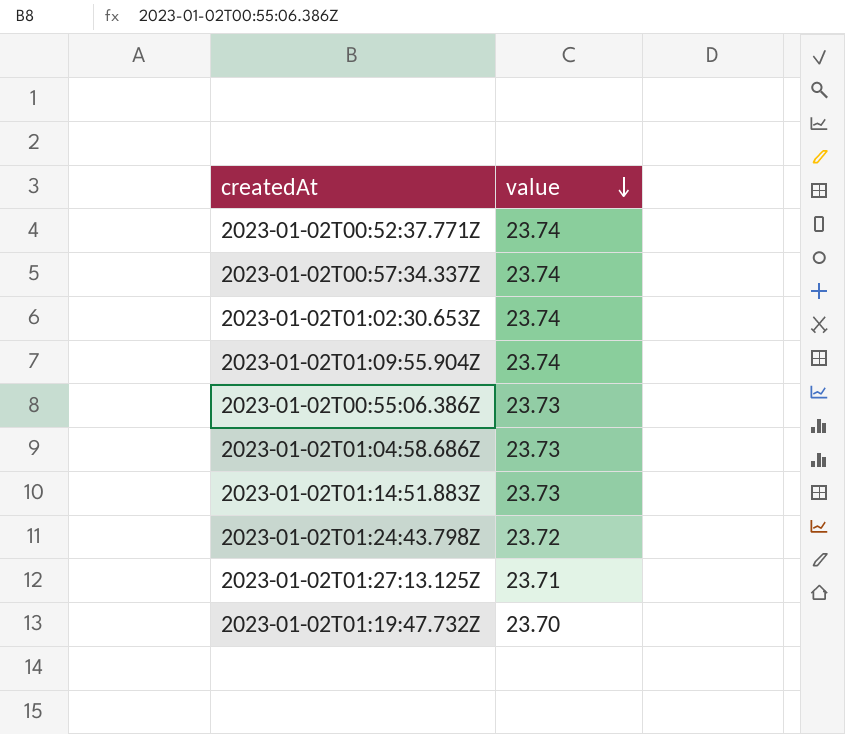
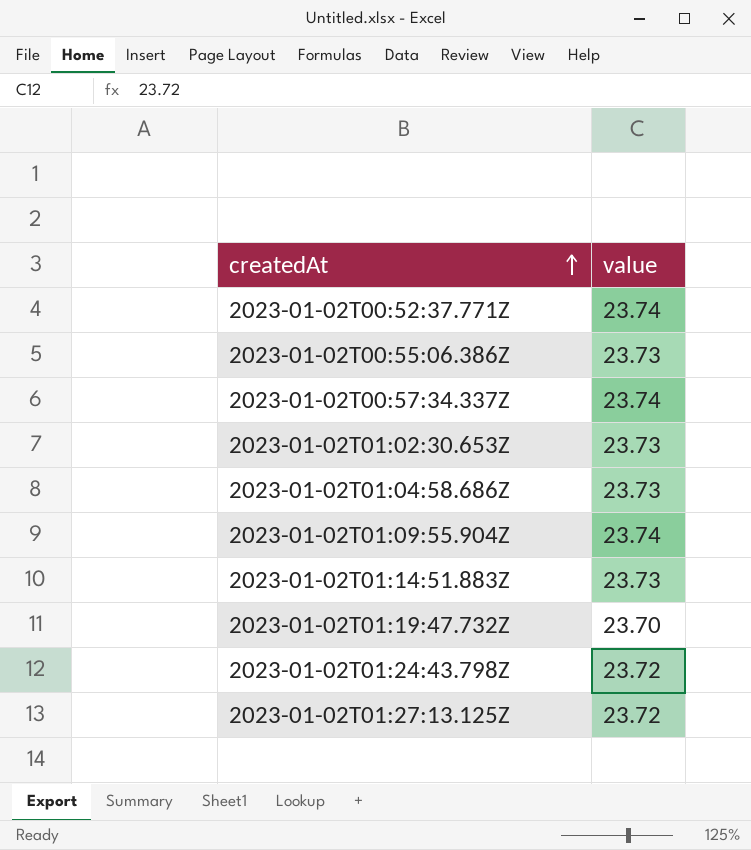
row order: value descending -> createdAt ascending
2023-01-02T01:02:30.653Z | value: 23.74 -> 23.73
2023-01-02T01:27:13.125Z | value: 23.71 -> 23.72

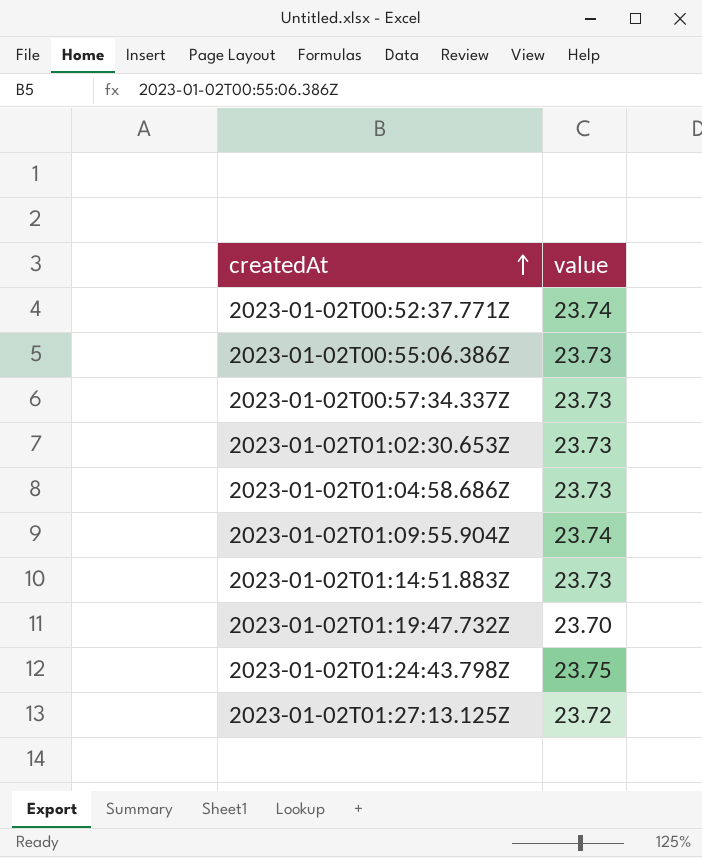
2023-01-02T00:57:34.337Z | value: 23.74 -> 23.73
2023-01-02T01:24:43.798Z | value: 23.72 -> 23.75

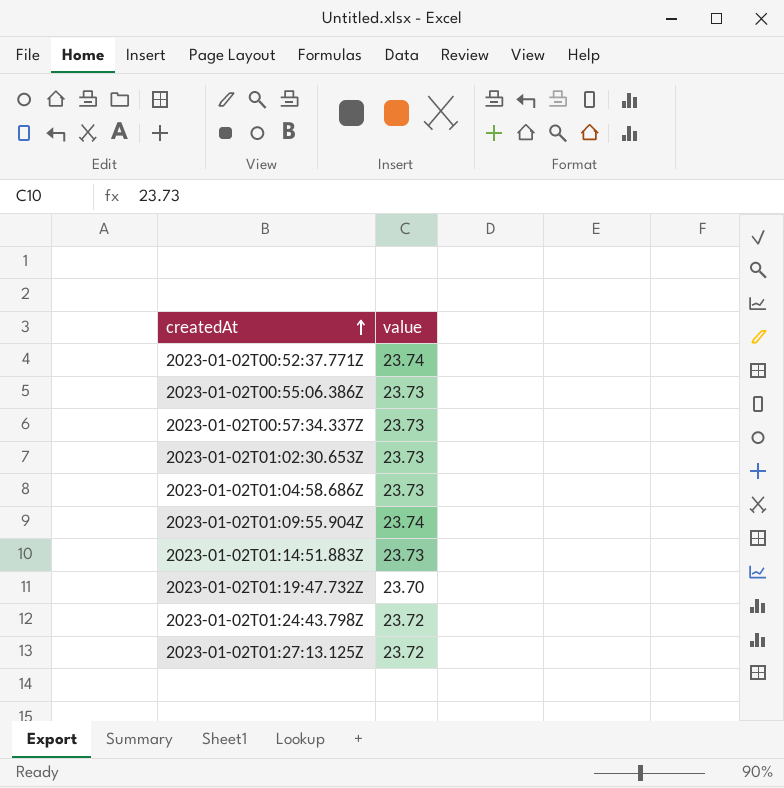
2023-01-02T01:24:43.798Z | value: 23.75 -> 23.72

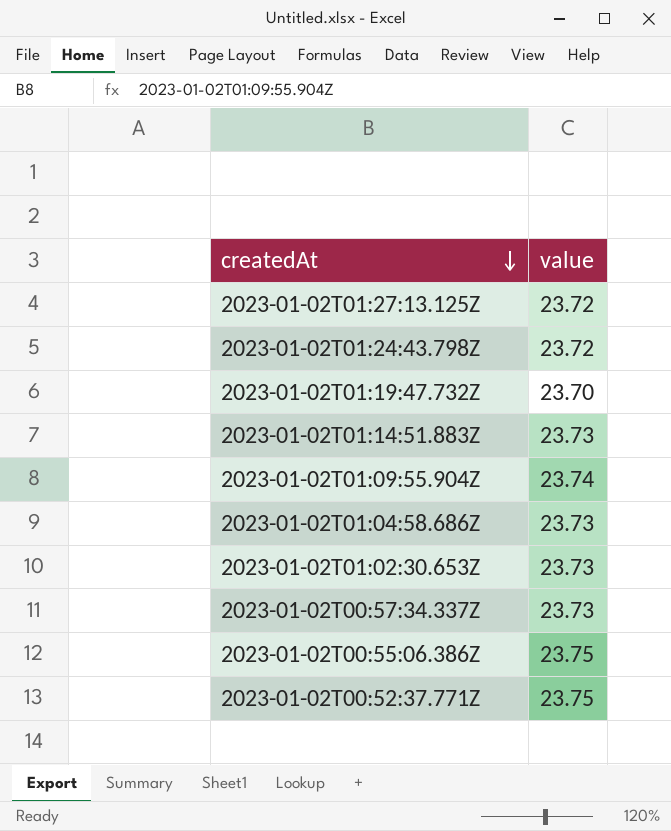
row order: createdAt ascending -> createdAt descending
2023-01-02T00:55:06.386Z | value: 23.73 -> 23.75
2023-01-02T00:52:37.771Z | value: 23.74 -> 23.75

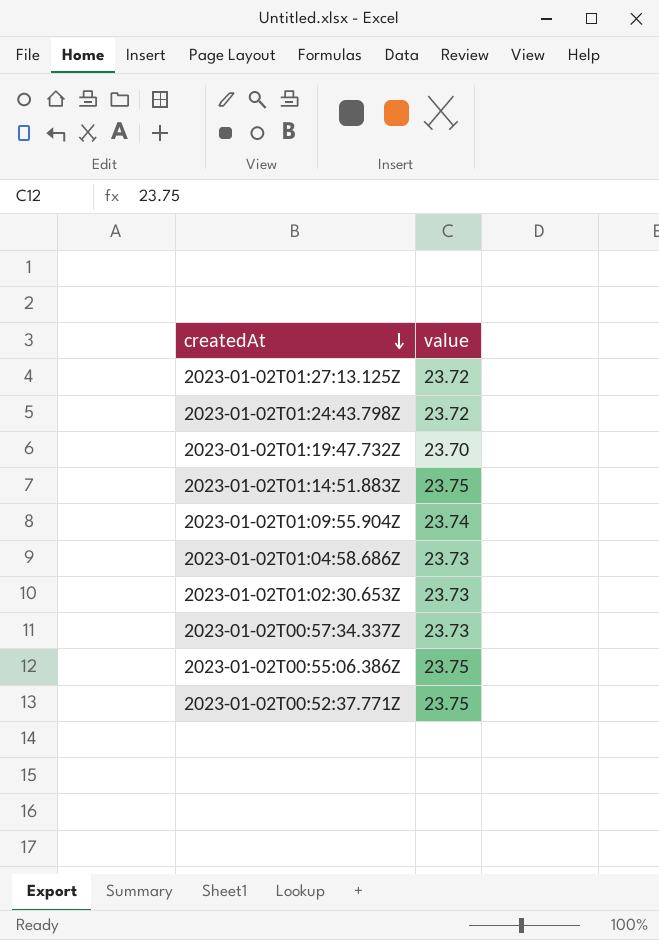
2023-01-02T01:14:51.883Z | value: 23.73 -> 23.75

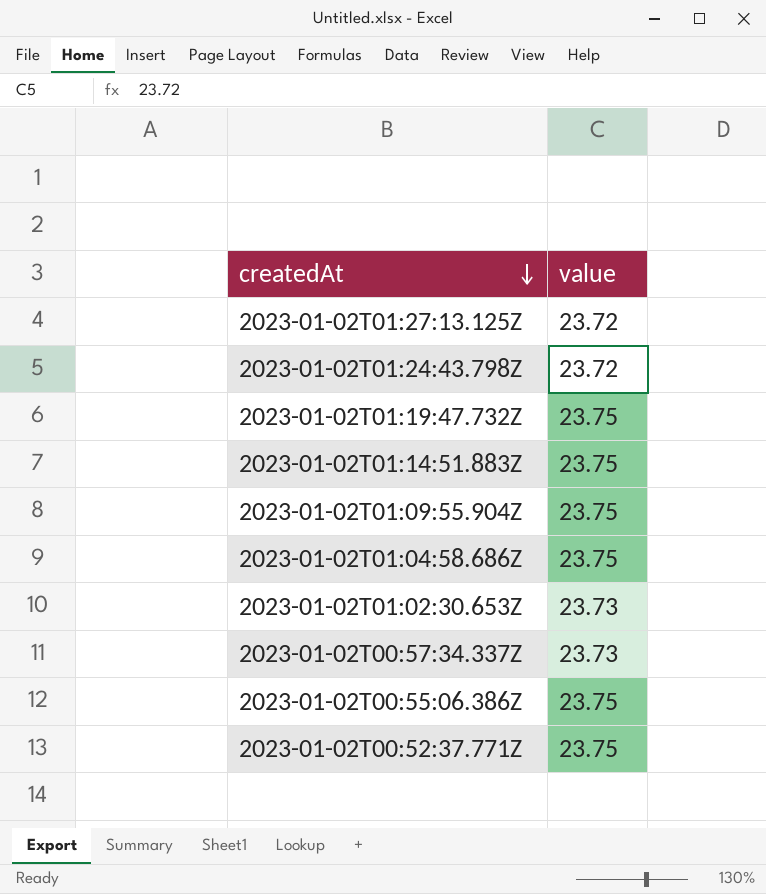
2023-01-02T01:19:47.732Z | value: 23.70 -> 23.75
2023-01-02T01:09:55.904Z | value: 23.74 -> 23.75
2023-01-02T01:04:58.686Z | value: 23.73 -> 23.75

